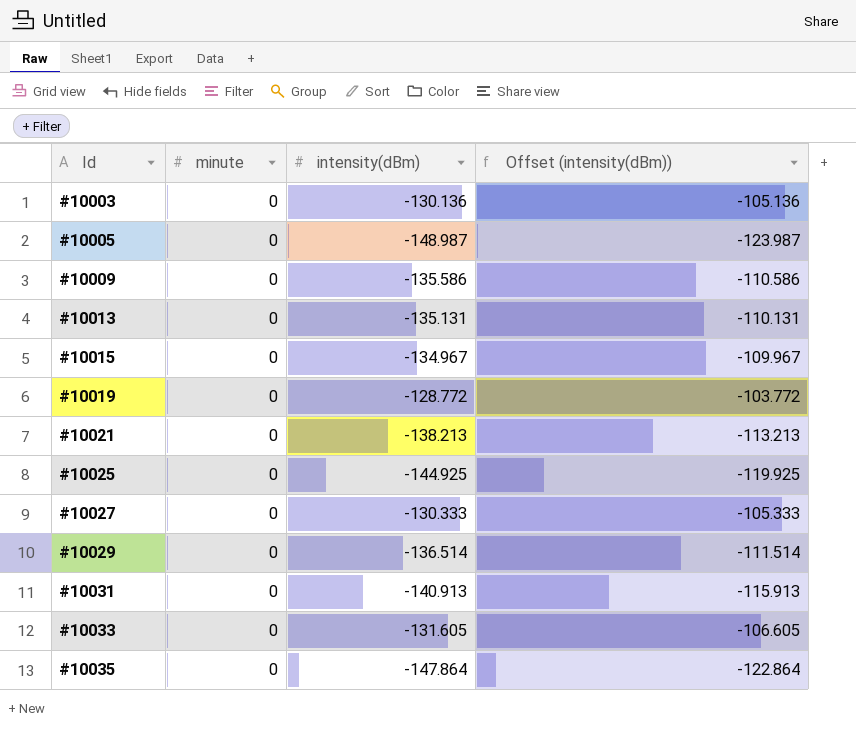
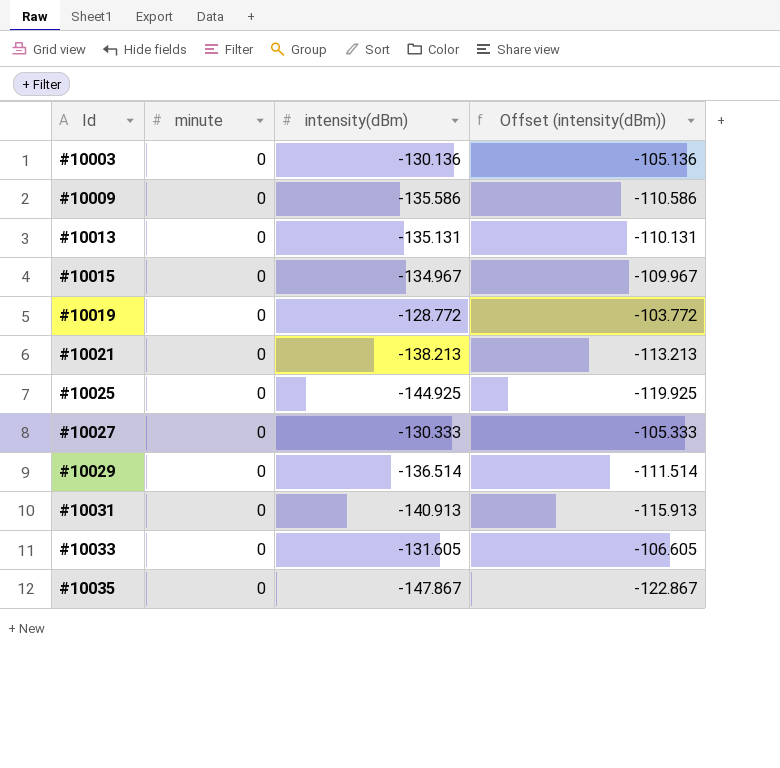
row #10005: 0 | -148.987 | -123.987 -> none
#10035 | intensity(dBm): -147.864 -> -147.867
#10035 | Offset (intensity(dBm)): -122.864 -> -122.867

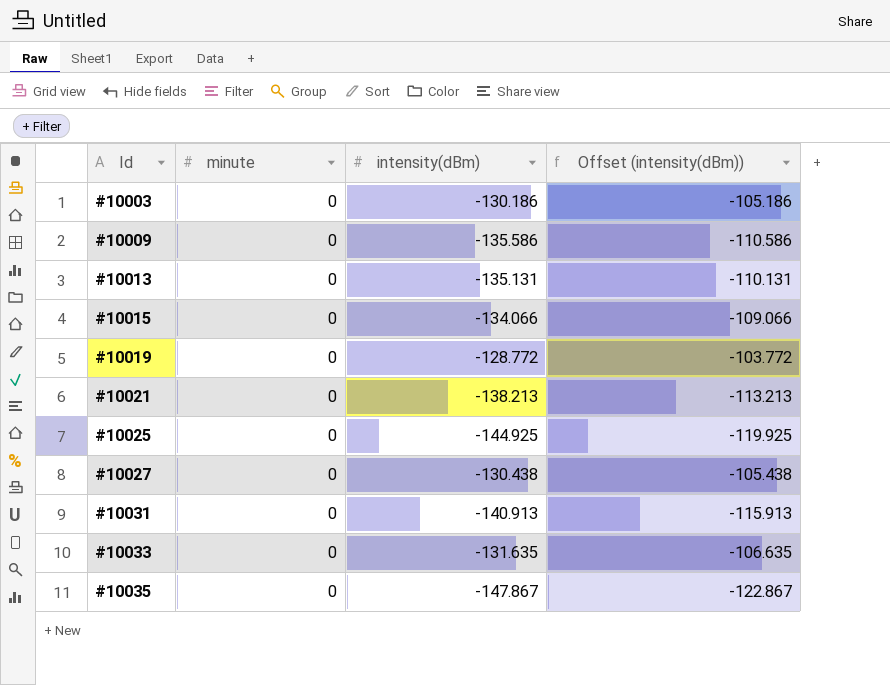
row #10029: 0 | -136.514 | -111.514 -> none
#10003 | intensity(dBm): -130.136 -> -130.186
#10003 | Offset (intensity(dBm)): -105.136 -> -105.186
#10015 | intensity(dBm): -134.967 -> -134.066
#10015 | Offset (intensity(dBm)): -109.967 -> -109.066
#10027 | intensity(dBm): -130.333 -> -130.438
#10027 | Offset (intensity(dBm)): -105.333 -> -105.438
#10033 | intensity(dBm): -131.605 -> -131.635
#10033 | Offset (intensity(dBm)): -106.605 -> -106.635

